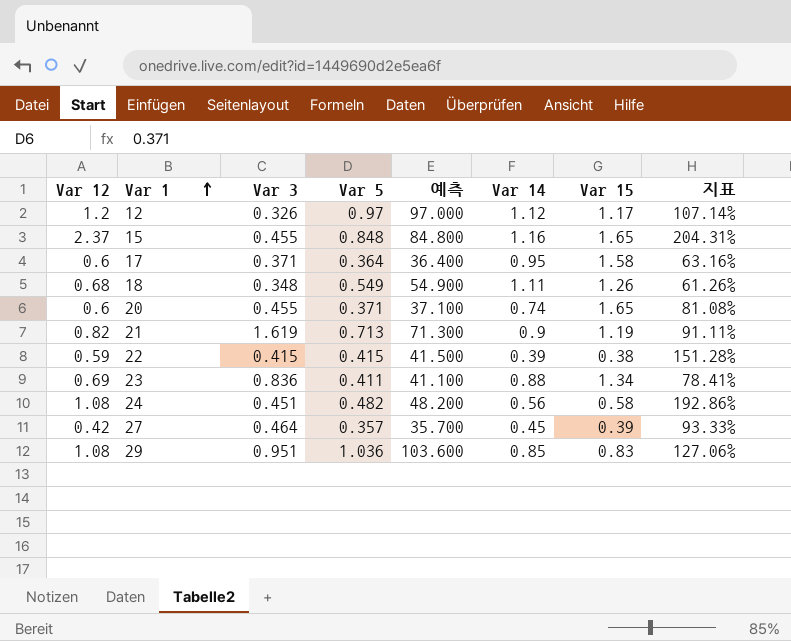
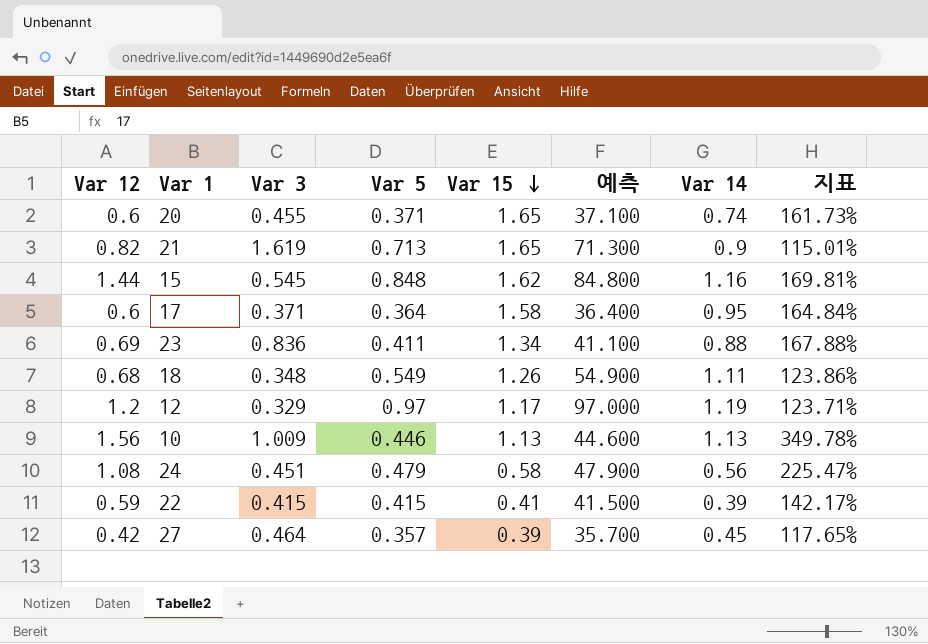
row order: Var 1 ascending -> Var 15 descending
column Var 15 | position: 7 -> 5
column 지표 | formula: [Var 12] / [Var 14] -> [Var 12] / [Var 5]
row 29: 1.08 | 0.951 | 1.036 | 103.600 | 0.85 | 0.83 | 127.06% -> none
21 | Var 15: 1.19 -> 1.65
15 | Var 12: 2.37 -> 1.44
15 | Var 3: 0.455 -> 0.545
15 | Var 15: 1.65 -> 1.62
12 | Var 3: 0.326 -> 0.329
12 | Var 14: 1.12 -> 1.19
row 10: none -> 1.56 | 1.009 | 0.446 | 1.13 | 44.600 | 1.13 | 349.78%
24 | Var 5: 0.482 -> 0.479
24 | 예측: 48.200 -> 47.900
22 | Var 15: 0.38 -> 0.41

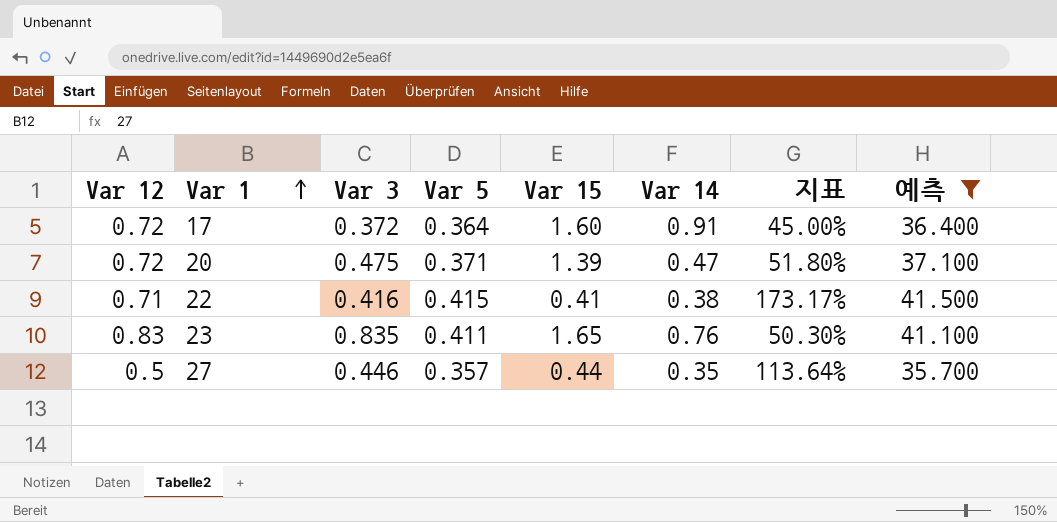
filter: none -> 예측 <= 41.500
row order: Var 15 descending -> Var 1 ascending
column 지표 | formula: [Var 12] / [Var 5] -> [Var 12] / [Var 15]
column 예측 | position: 6 -> 8
17 | Var 12: 0.6 -> 0.72
17 | Var 3: 0.371 -> 0.372
17 | Var 15: 1.58 -> 1.60
17 | Var 14: 0.95 -> 0.91
20 | Var 12: 0.6 -> 0.72
20 | Var 3: 0.455 -> 0.475
20 | Var 15: 1.65 -> 1.39
20 | Var 14: 0.74 -> 0.47
22 | Var 12: 0.59 -> 0.71
22 | Var 3: 0.415 -> 0.416
22 | Var 14: 0.39 -> 0.38
23 | Var 12: 0.69 -> 0.83
23 | Var 3: 0.836 -> 0.835
23 | Var 15: 1.34 -> 1.65
23 | Var 14: 0.88 -> 0.76
27 | Var 12: 0.42 -> 0.5
27 | Var 3: 0.464 -> 0.446
27 | Var 15: 0.39 -> 0.44
27 | Var 14: 0.45 -> 0.35

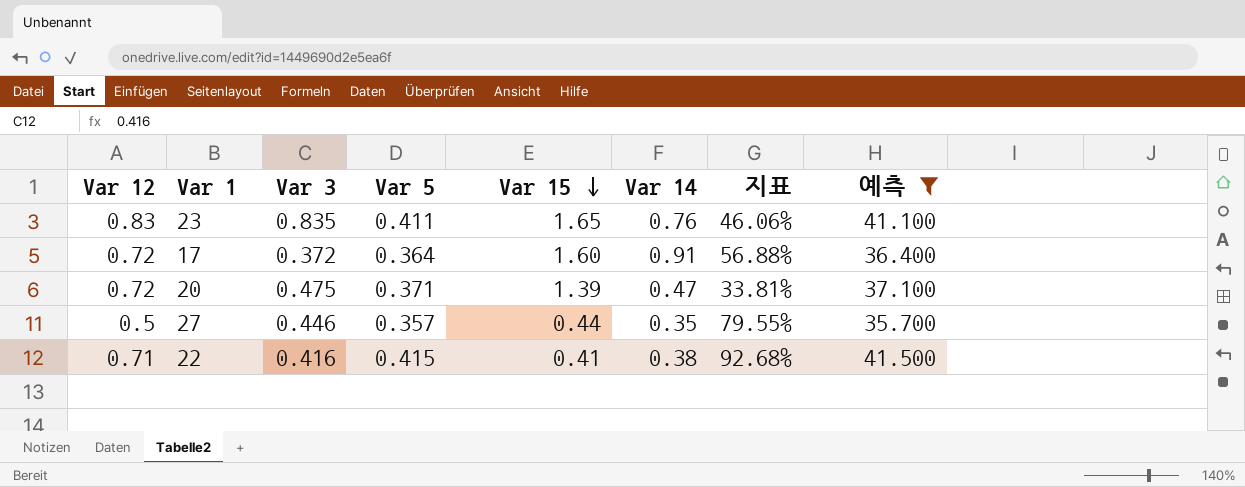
row order: Var 1 ascending -> Var 15 descending
column 지표 | formula: [Var 12] / [Var 15] -> [Var 14] / [Var 15]

